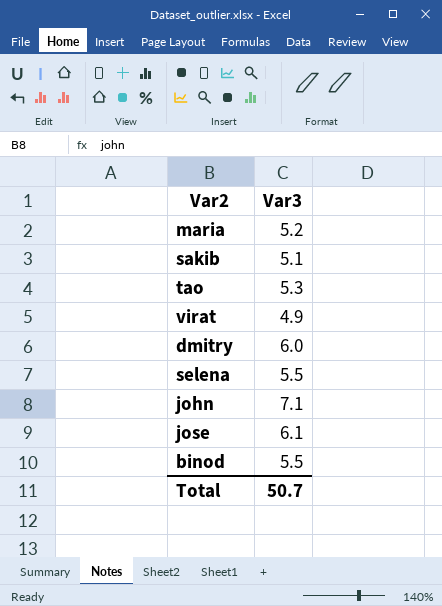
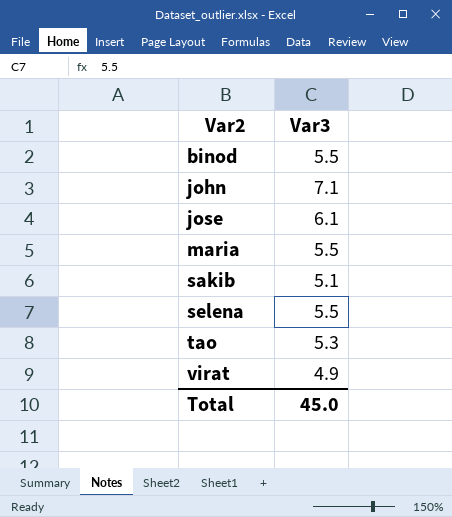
row order: none -> Var2 ascending
row dmitry: 6.0 -> none
maria | Var3: 5.2 -> 5.5
Total | Var3: 50.7 -> 45.0

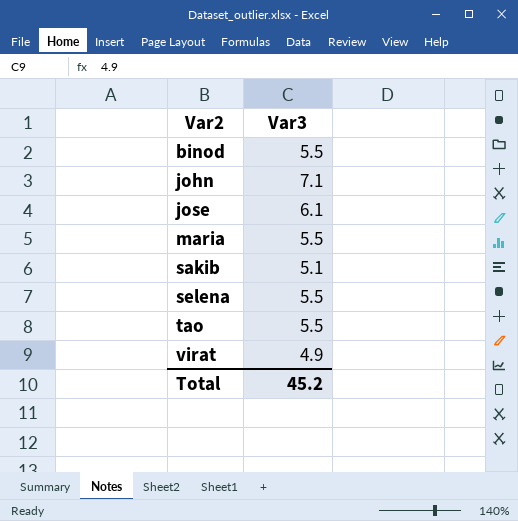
tao | Var3: 5.3 -> 5.5
Total | Var3: 45.0 -> 45.2

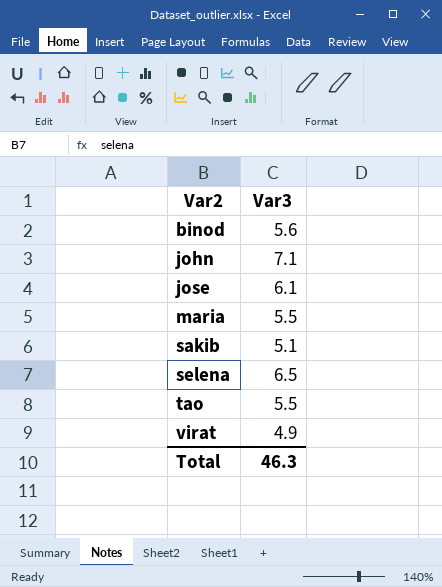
binod | Var3: 5.5 -> 5.6
selena | Var3: 5.5 -> 6.5
Total | Var3: 45.2 -> 46.3

